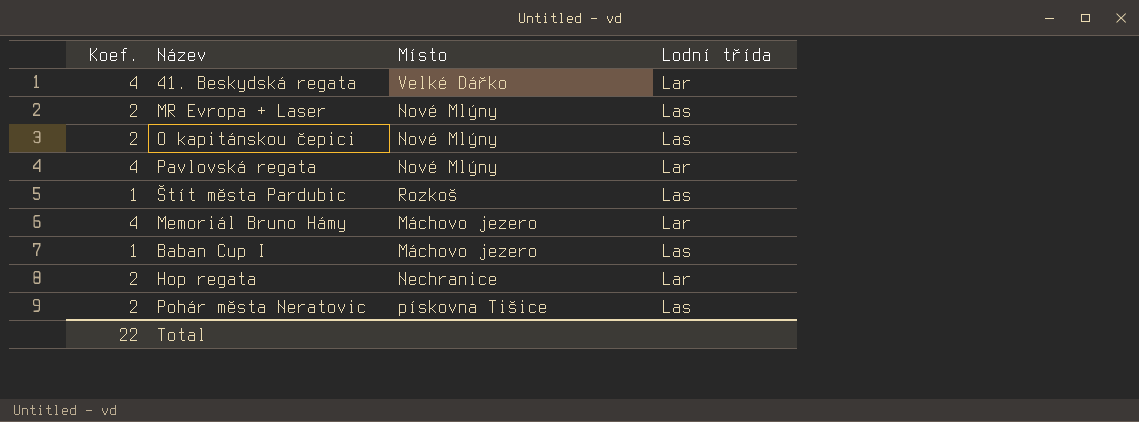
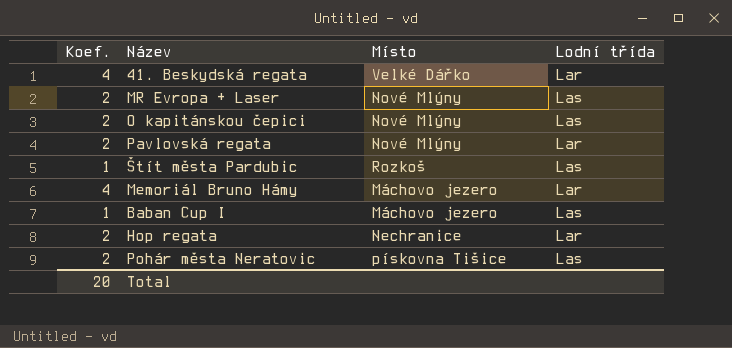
Pavlovská regata | Koef.: 4 -> 2
Total | Koef.: 22 -> 20

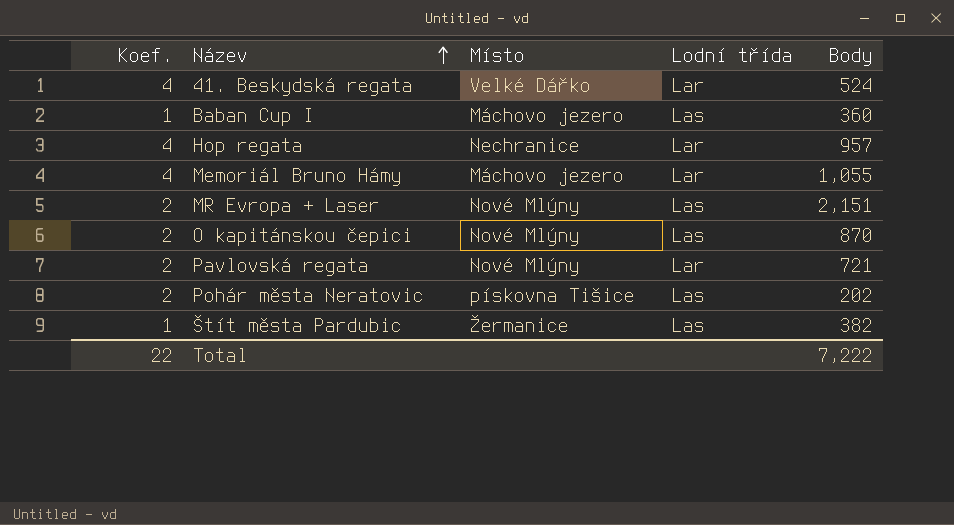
row order: none -> Název ascending
column Body | position: none -> 5
Hop regata | Koef.: 2 -> 4
Štít města Pardubic | Místo: Rozkoš -> Žermanice
Total | Koef.: 20 -> 22

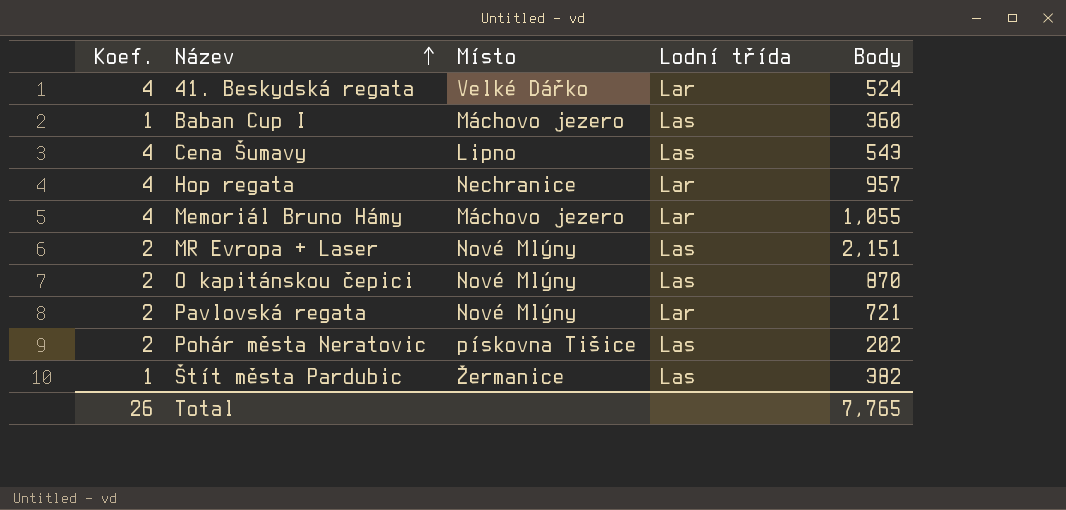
row Cena Šumavy: none -> 4 | Lipno | Las | 543
Total | Koef.: 22 -> 26
Total | Body: 7,222 -> 7,765

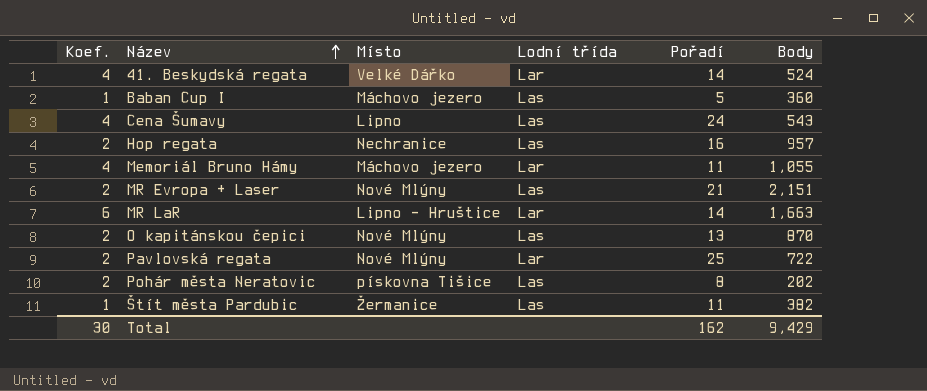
column Pořadí | position: none -> 5
Hop regata | Koef.: 4 -> 2
Hop regata | Lodní třída: Lar -> Las
row MR LaR: none -> 6 | Lipno - Hruštice | Lar | 14 | 1,663
Pavlovská regata | Body: 721 -> 722
Total | Koef.: 26 -> 30
Total | Body: 7,765 -> 9,429

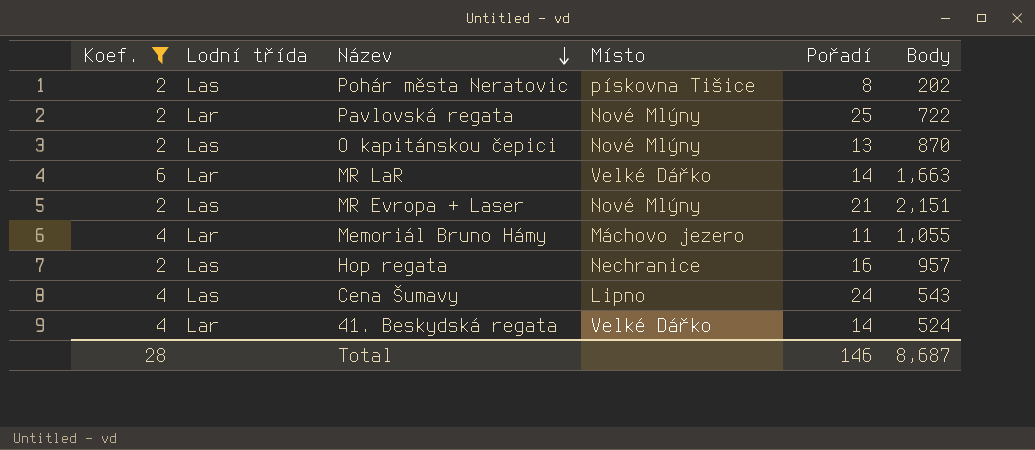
filter: none -> Koef. != 1
row order: Název ascending -> Název descending
column Lodní třída | position: 4 -> 2
MR LaR | Místo: Lipno - Hruštice -> Velké Dářko
Total | Koef.: 30 -> 28
Total | Pořadí: 162 -> 146
Total | Body: 9,429 -> 8,687

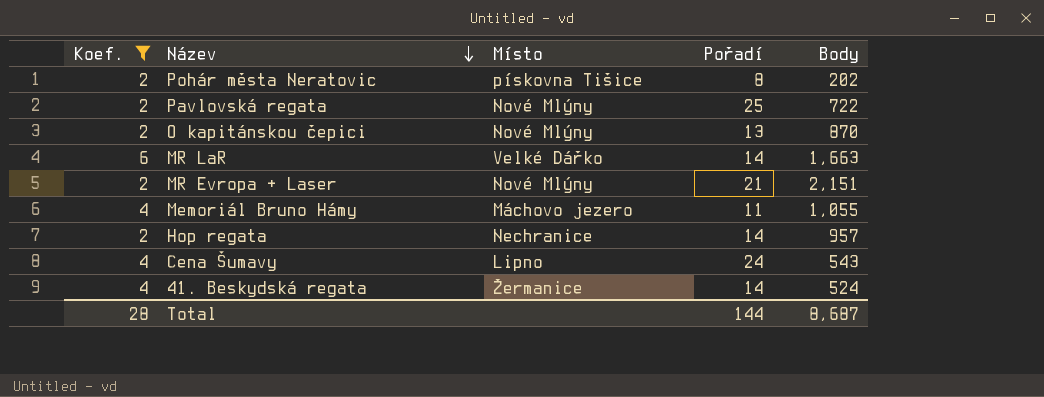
column Lodní třída | position: 2 -> none
Hop regata | Pořadí: 16 -> 14
41. Beskydská regata | Místo: Velké Dářko -> Žermanice
Total | Pořadí: 146 -> 144

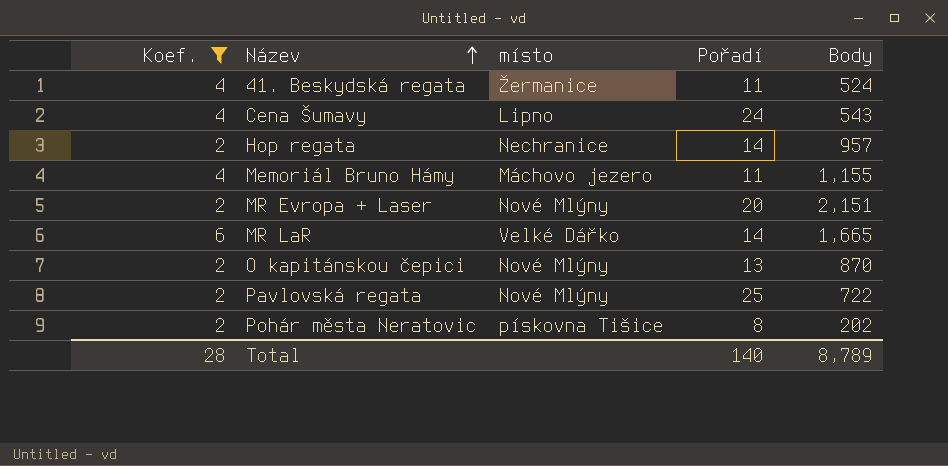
row order: Název descending -> Název ascending
column name: Místo -> místo
41. Beskydská regata | Pořadí: 14 -> 11
Memoriál Bruno Hámy | Body: 1,055 -> 1,155
MR Evropa + Laser | Pořadí: 21 -> 20
MR LaR | Body: 1,663 -> 1,665
Total | Pořadí: 144 -> 140
Total | Body: 8,687 -> 8,789

